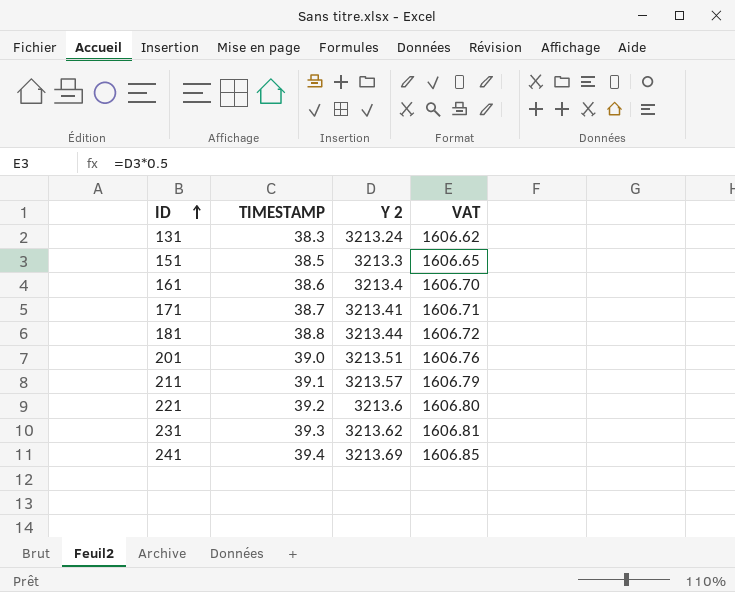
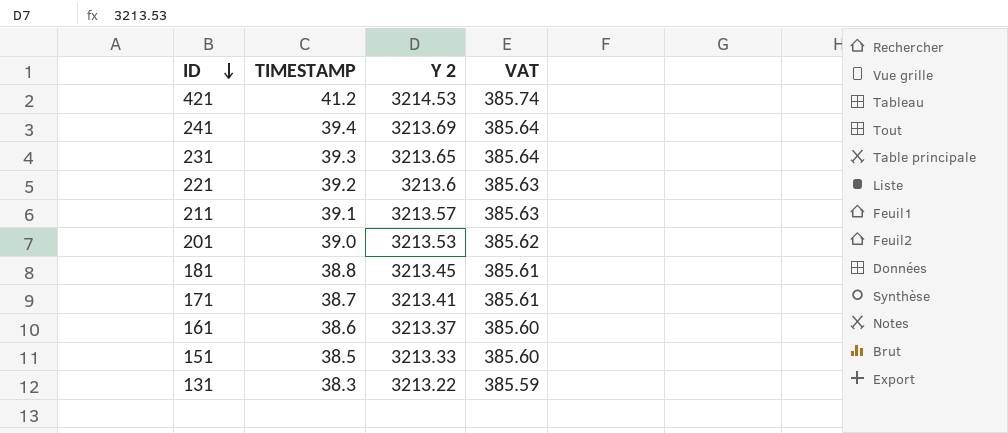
row order: ID ascending -> ID descending
column VAT | formula: [Y 2] * 0.5 -> [Y 2] * 0.12
row 421: none -> 41.2 | 3214.53 | 385.74
231 | Y 2: 3213.62 -> 3213.65
201 | Y 2: 3213.51 -> 3213.53
181 | Y 2: 3213.44 -> 3213.45
161 | Y 2: 3213.4 -> 3213.37
151 | Y 2: 3213.3 -> 3213.33
131 | Y 2: 3213.24 -> 3213.22

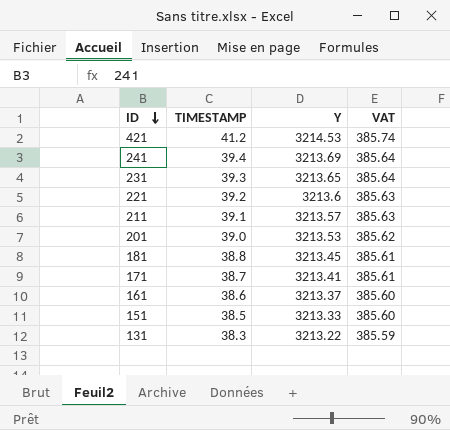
column name: Y 2 -> Y

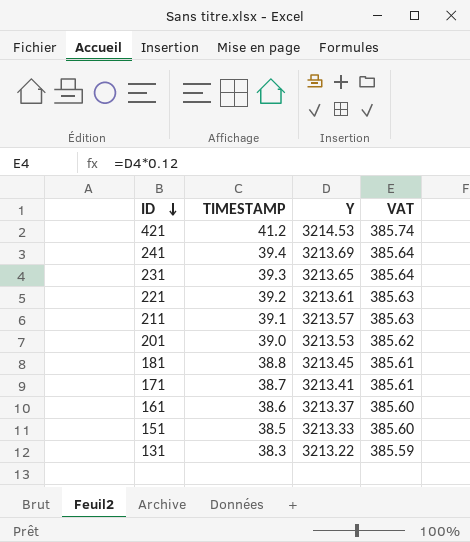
221 | Y: 3213.6 -> 3213.61

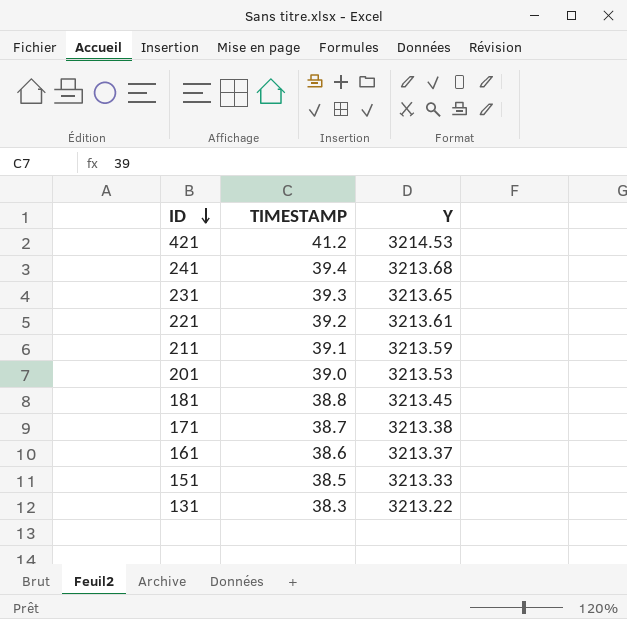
column VAT | formula: [Y] * 0.12 -> none
241 | Y: 3213.69 -> 3213.68
211 | Y: 3213.57 -> 3213.59
171 | Y: 3213.41 -> 3213.38

